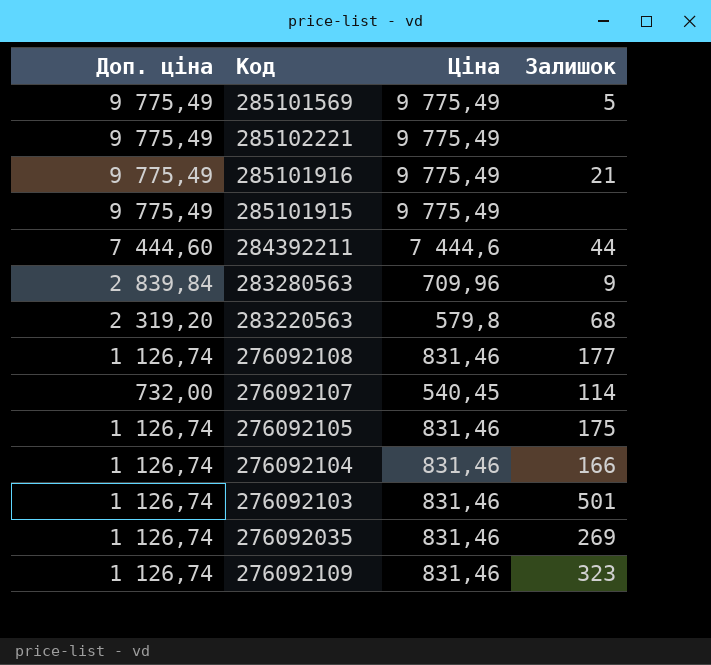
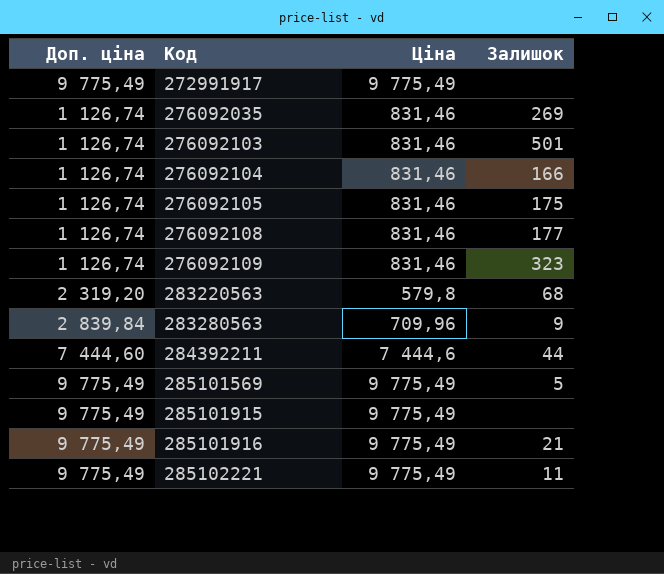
row order: none -> Код ascending
row 276092107: 732,00 | 540,45 | 114 -> none
row 272991917: none -> 9 775,49 | 9 775,49 | none
285102221 | Залишок: none -> 11

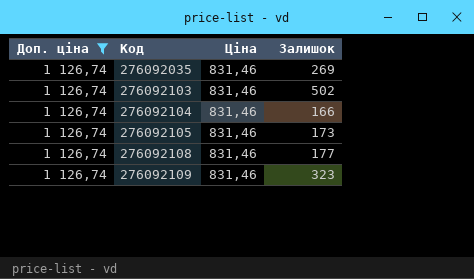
filter: none -> Доп. ціна = 1 126,74
276092103 | Залишок: 501 -> 502
276092105 | Залишок: 175 -> 173

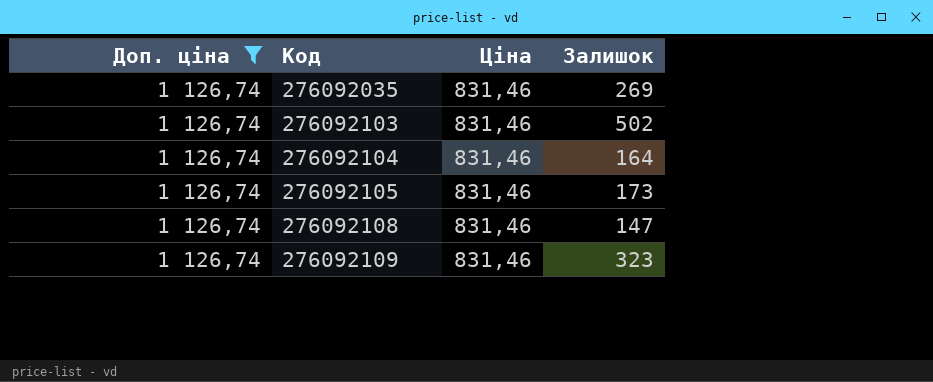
276092104 | Залишок: 166 -> 164
276092108 | Залишок: 177 -> 147

